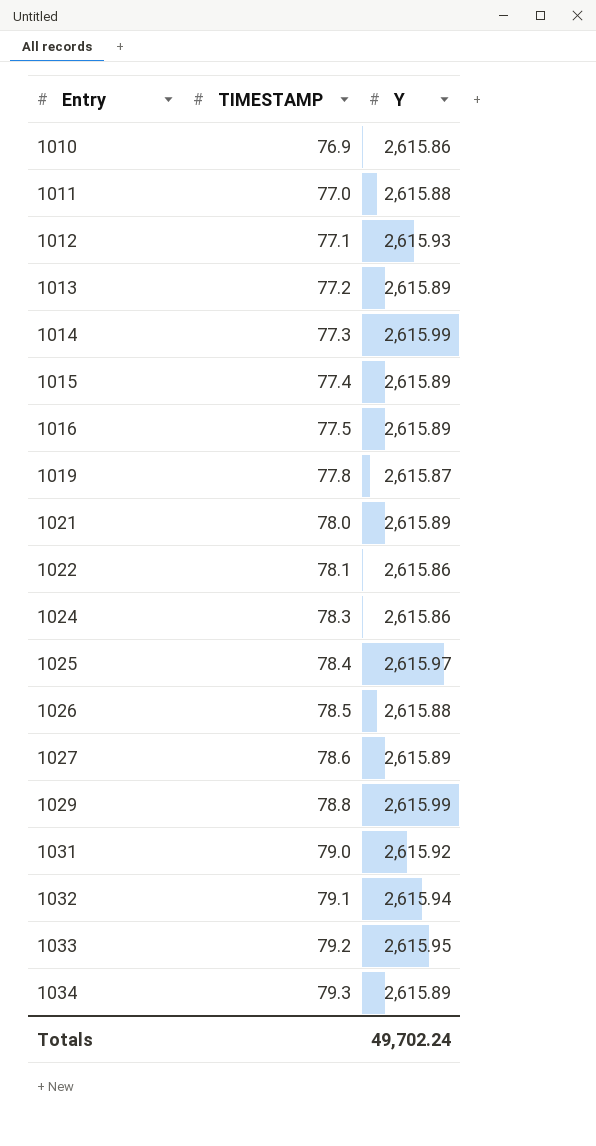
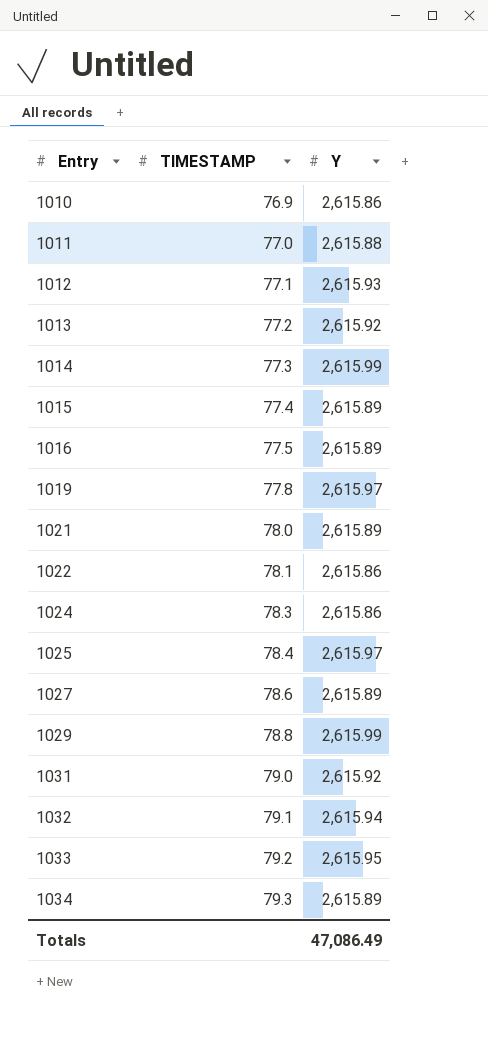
row 1026: 78.5 | 2,615.88 -> none
1013 | Y: 2,615.89 -> 2,615.92
1019 | Y: 2,615.87 -> 2,615.97
Totals | Y: 49,702.24 -> 47,086.49

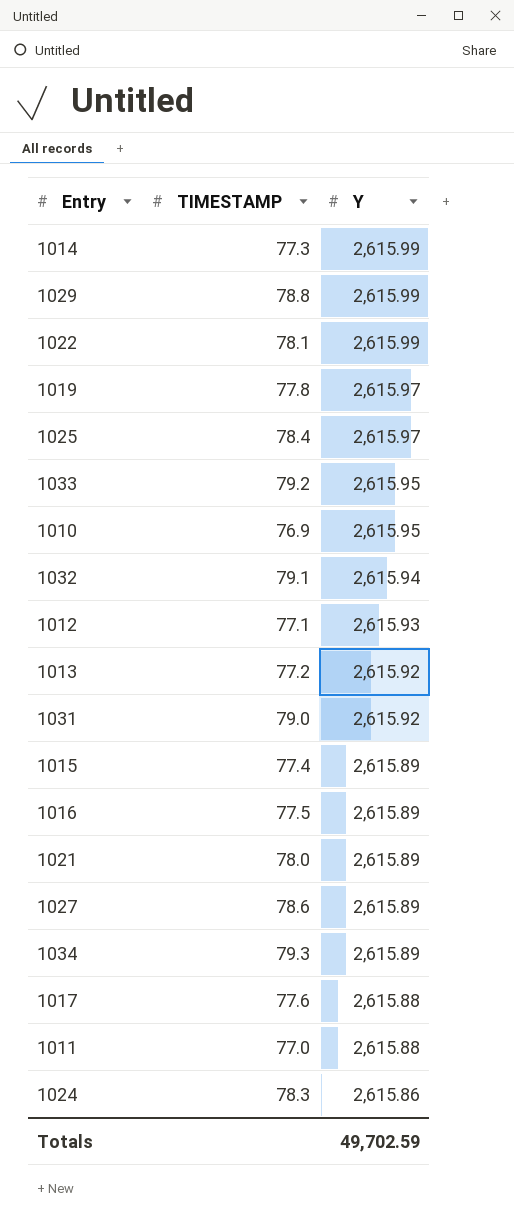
row order: Entry ascending -> Y descending
1022 | Y: 2,615.86 -> 2,615.99
1010 | Y: 2,615.86 -> 2,615.95
row 1017: none -> 77.6 | 2,615.88
Totals | Y: 47,086.49 -> 49,702.59

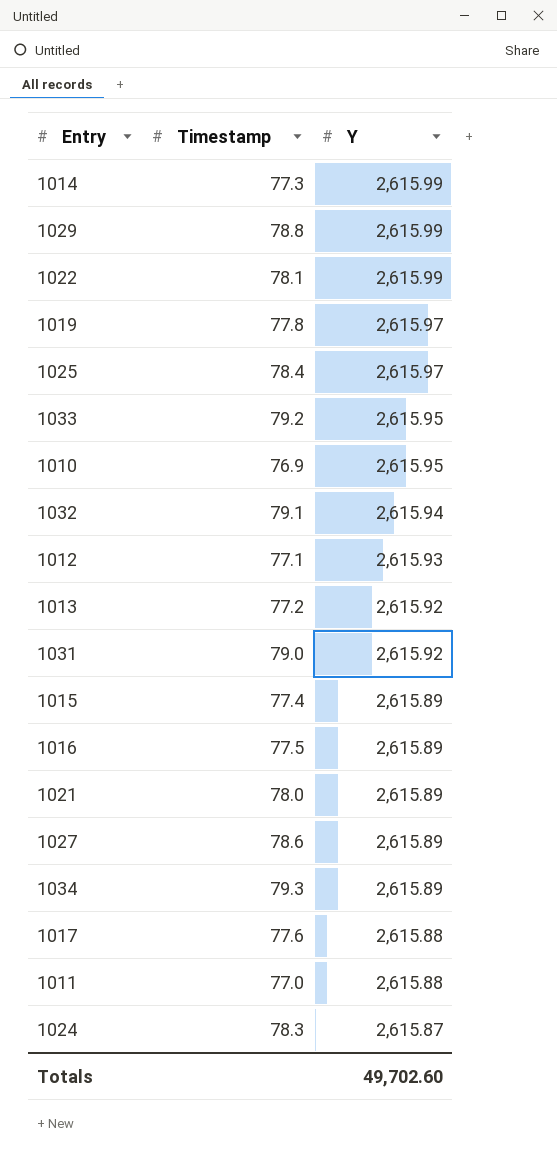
column name: TIMESTAMP -> Timestamp
1024 | Y: 2,615.86 -> 2,615.87
Totals | Y: 49,702.59 -> 49,702.60

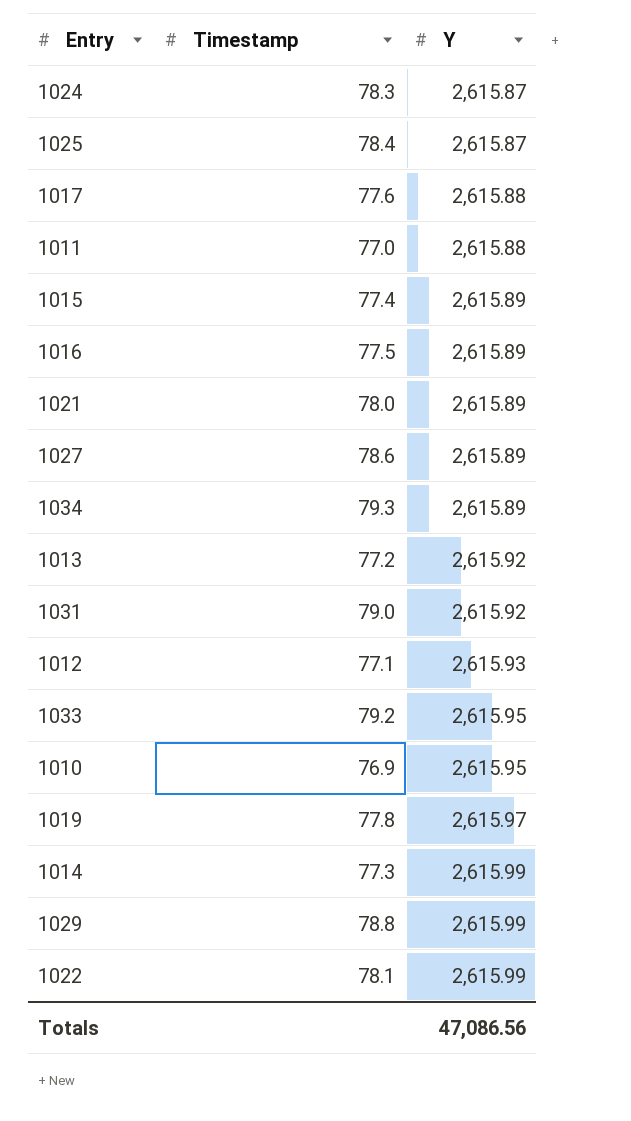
row order: Y descending -> Y ascending
row 1032: 79.1 | 2,615.94 -> none
1025 | Y: 2,615.97 -> 2,615.87
Totals | Y: 49,702.60 -> 47,086.56

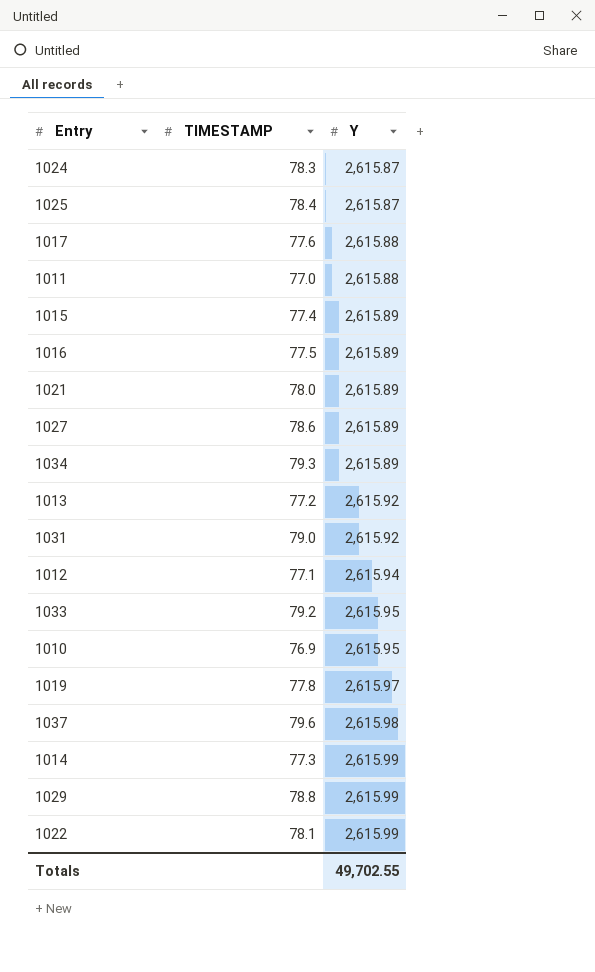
column name: Timestamp -> TIMESTAMP
1012 | Y: 2,615.93 -> 2,615.94
row 1037: none -> 79.6 | 2,615.98
Totals | Y: 47,086.56 -> 49,702.55

